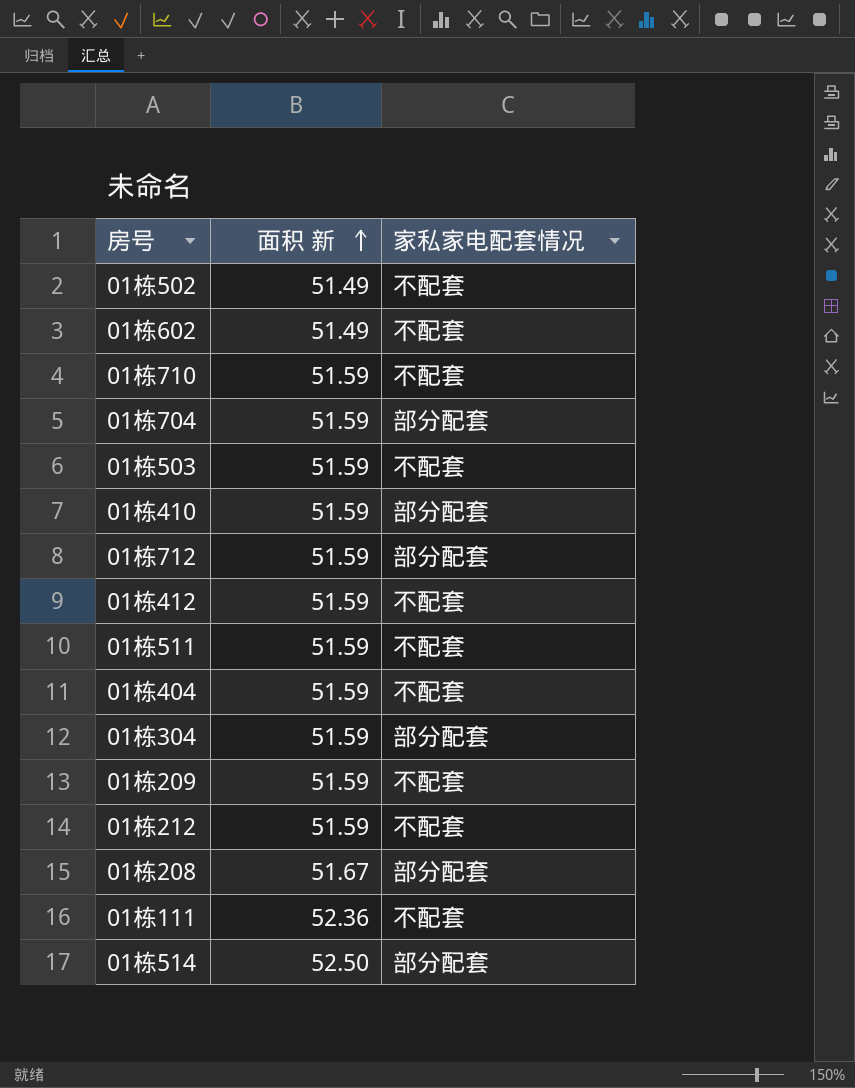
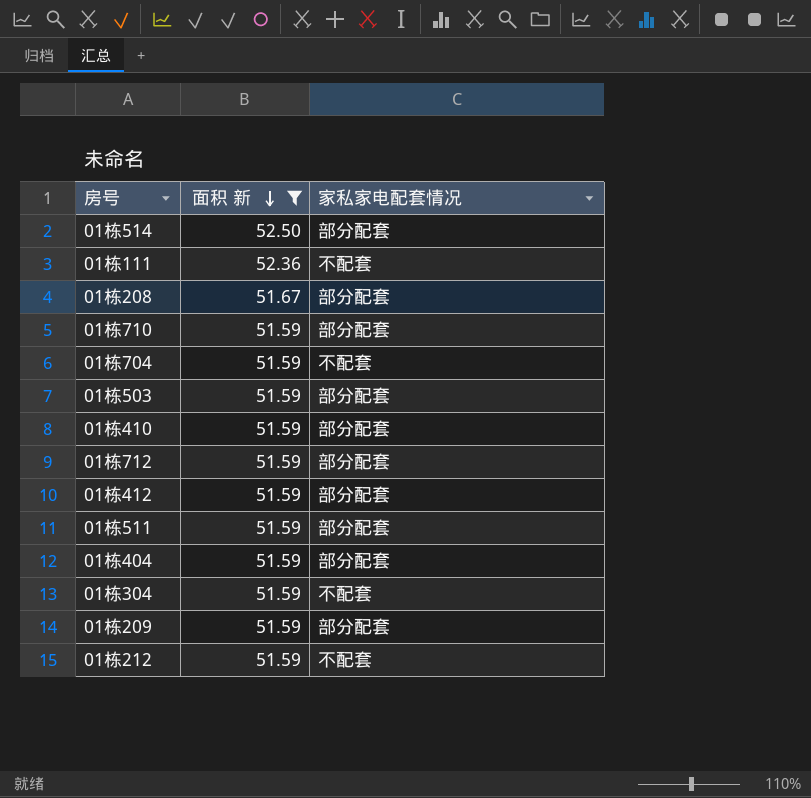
filter: none -> 面积 新 != 51.49
row order: 面积 新 ascending -> 面积 新 descending
01栋710 | 家私家电配套情况: 不配套 -> 部分配套
01栋704 | 家私家电配套情况: 部分配套 -> 不配套
01栋503 | 家私家电配套情况: 不配套 -> 部分配套
01栋412 | 家私家电配套情况: 不配套 -> 部分配套
01栋511 | 家私家电配套情况: 不配套 -> 部分配套
01栋404 | 家私家电配套情况: 不配套 -> 部分配套
01栋304 | 家私家电配套情况: 部分配套 -> 不配套
01栋209 | 家私家电配套情况: 不配套 -> 部分配套

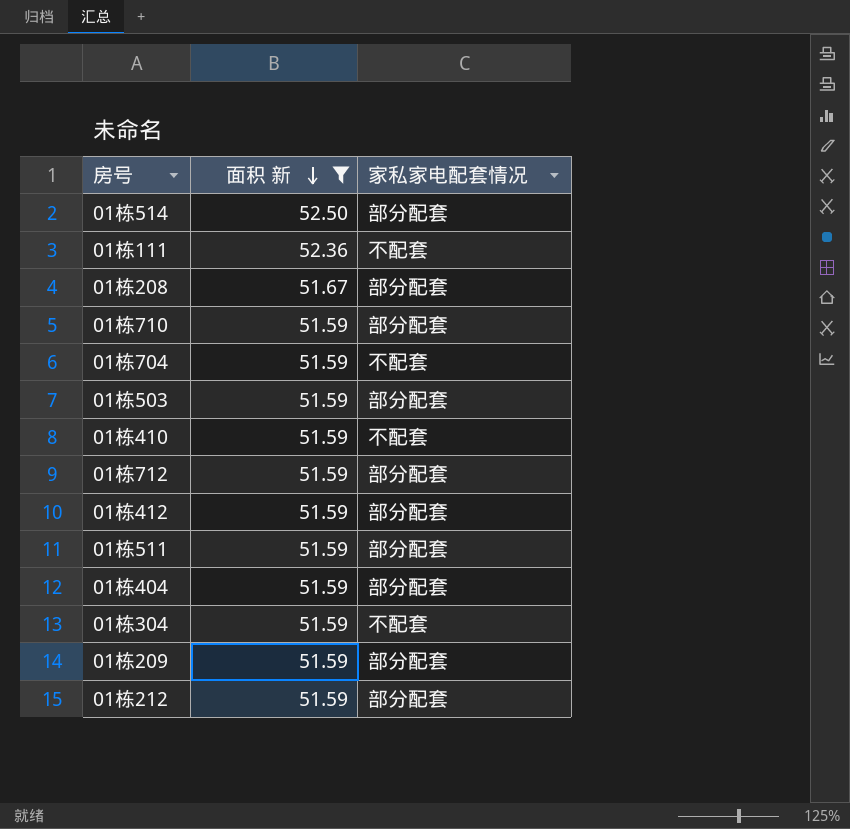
01栋410 | 家私家电配套情况: 部分配套 -> 不配套
01栋212 | 家私家电配套情况: 不配套 -> 部分配套

